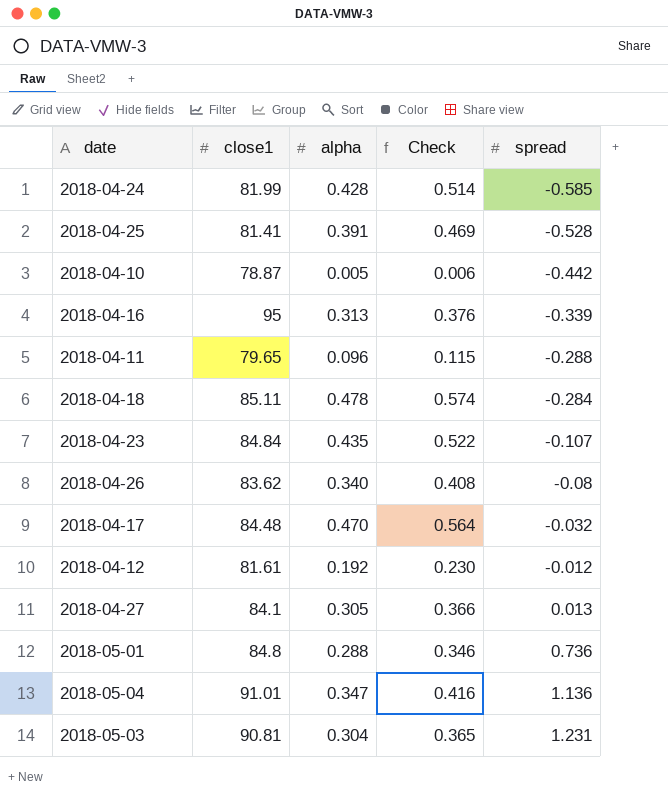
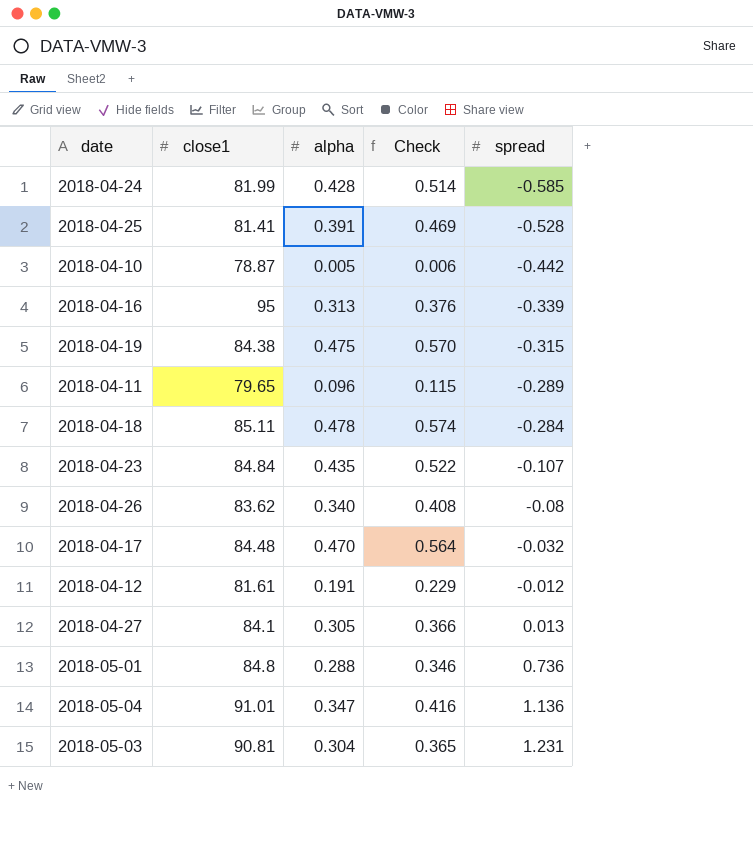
row 2018-04-19: none -> 84.38 | 0.475 | 0.570 | -0.315
2018-04-11 | spread: -0.288 -> -0.289
2018-04-12 | alpha: 0.192 -> 0.191
2018-04-12 | Check: 0.230 -> 0.229

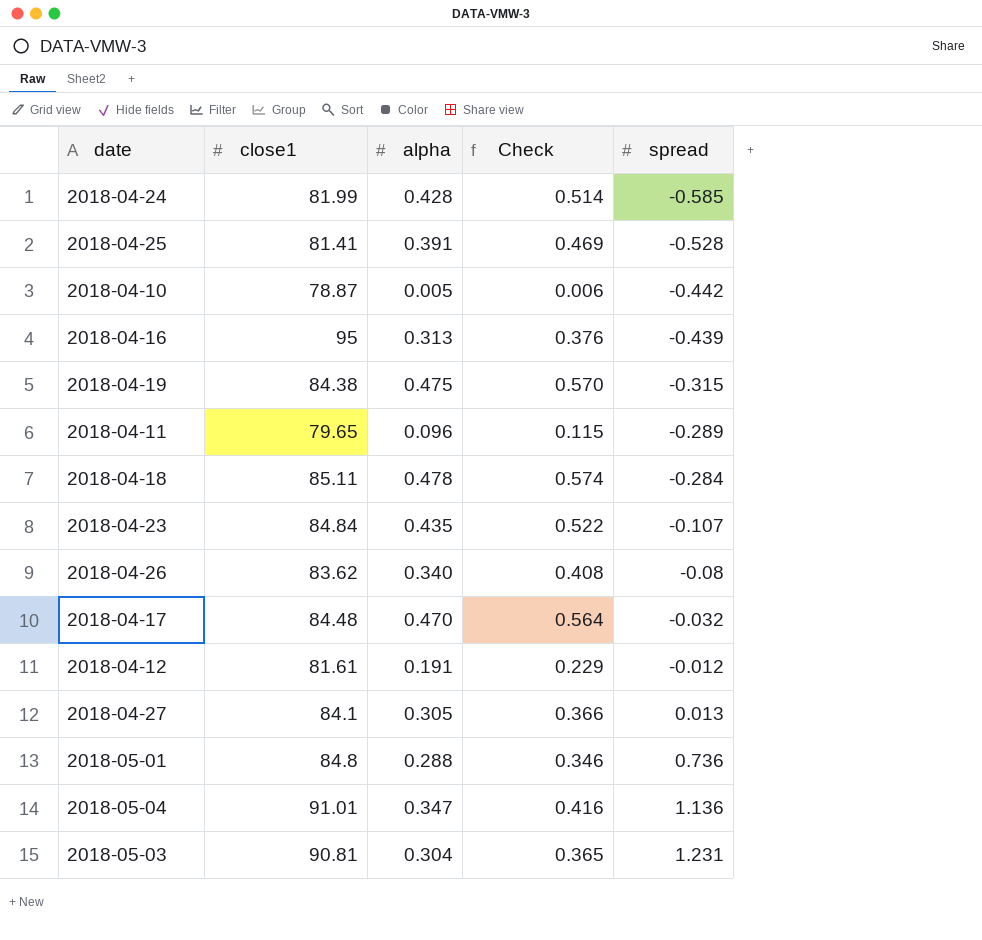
2018-04-16 | spread: -0.339 -> -0.439

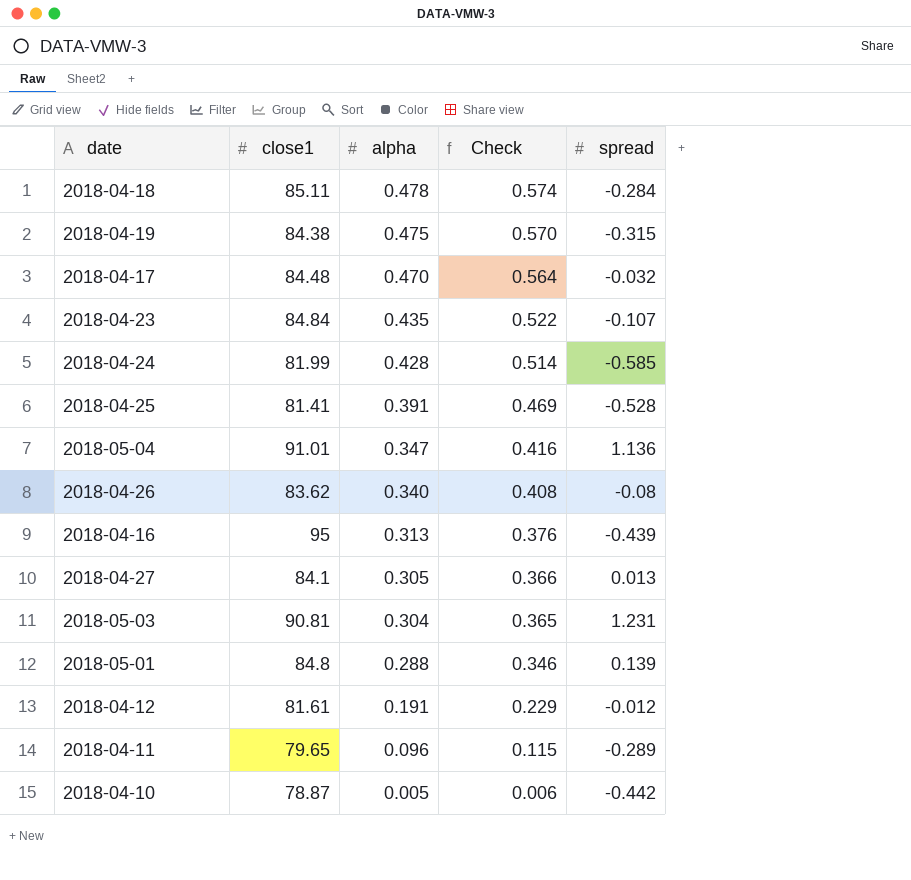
row order: spread ascending -> alpha descending
2018-05-01 | spread: 0.736 -> 0.139

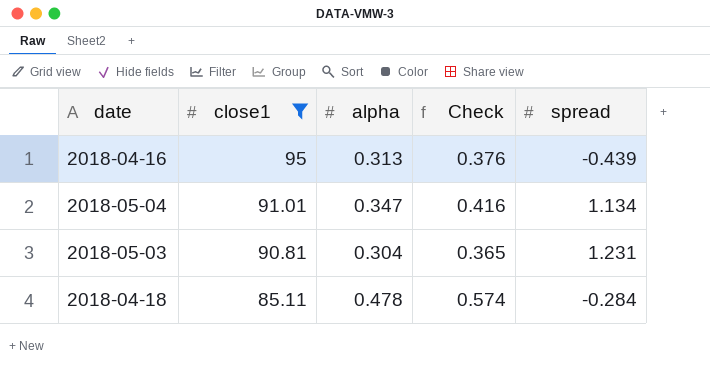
filter: none -> close1 >= 85.11
row order: alpha descending -> close1 descending
2018-05-04 | spread: 1.136 -> 1.134

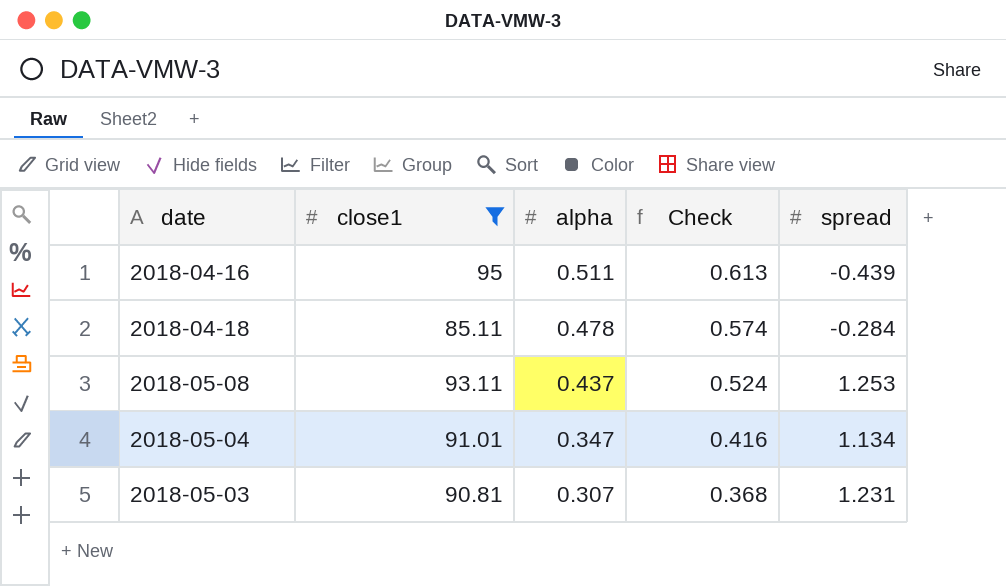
row order: close1 descending -> alpha descending
2018-04-16 | alpha: 0.313 -> 0.511
2018-04-16 | Check: 0.376 -> 0.613
row 2018-05-08: none -> 93.11 | 0.437 | 0.524 | 1.253
2018-05-03 | alpha: 0.304 -> 0.307
2018-05-03 | Check: 0.365 -> 0.368

